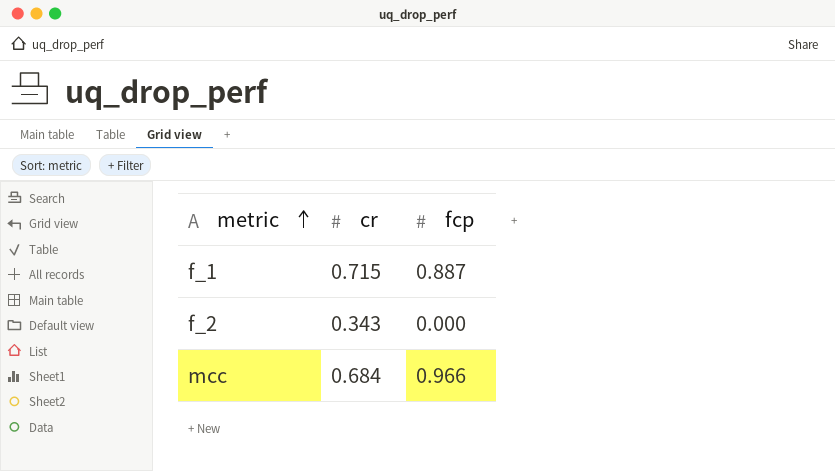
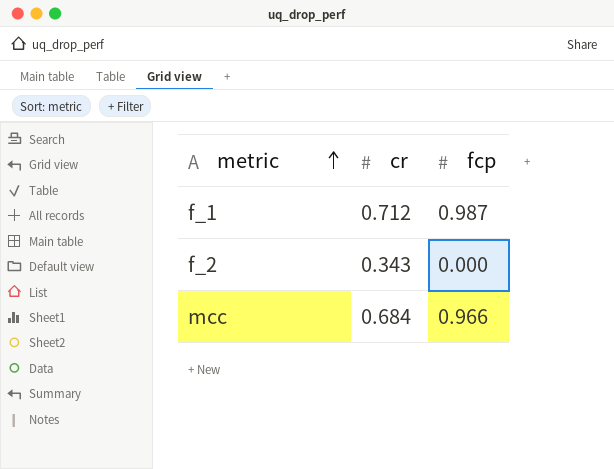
f_1 | cr: 0.715 -> 0.712
f_1 | fcp: 0.887 -> 0.987

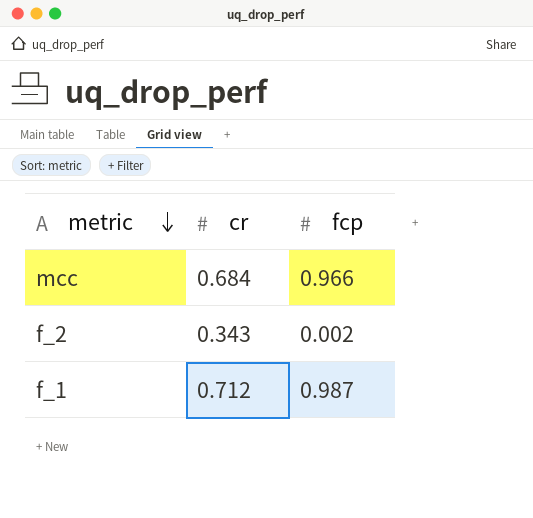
row order: metric ascending -> metric descending
f_2 | fcp: 0.000 -> 0.002

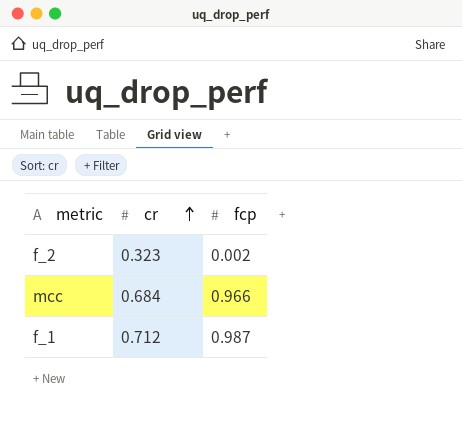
row order: metric descending -> cr ascending
f_2 | cr: 0.343 -> 0.323

